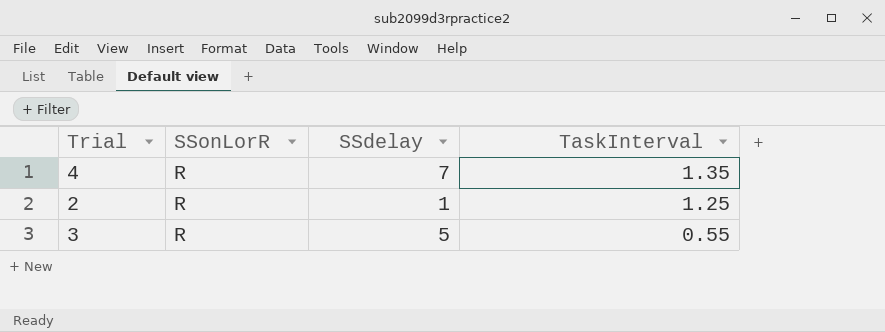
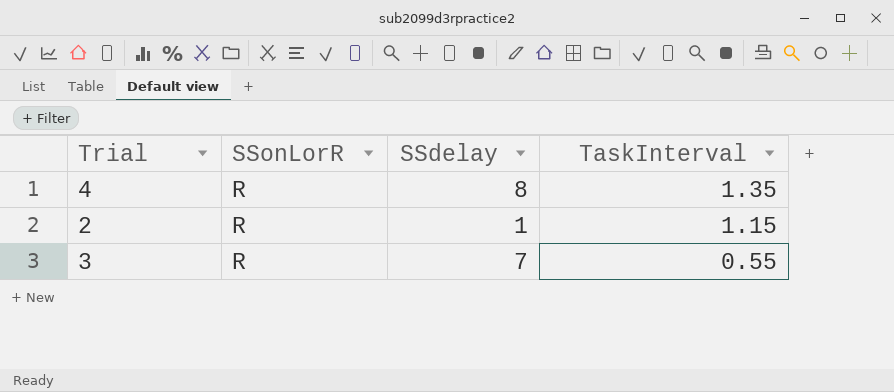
4 | SSdelay: 7 -> 8
2 | TaskInterval: 1.25 -> 1.15
3 | SSdelay: 5 -> 7

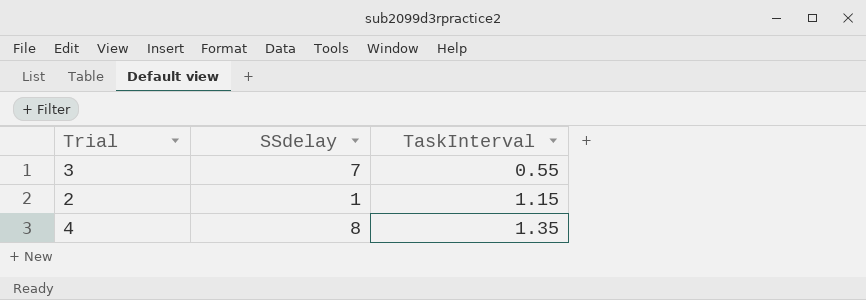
row order: TaskInterval descending -> TaskInterval ascending
column SSonLorR | position: 2 -> none

